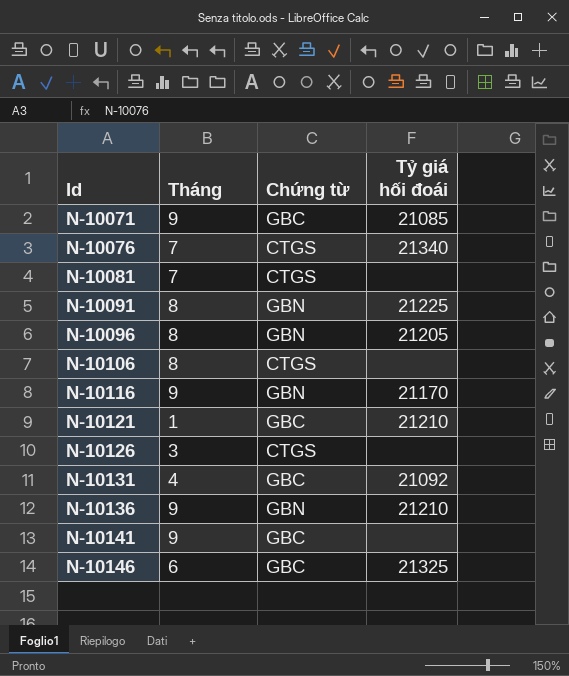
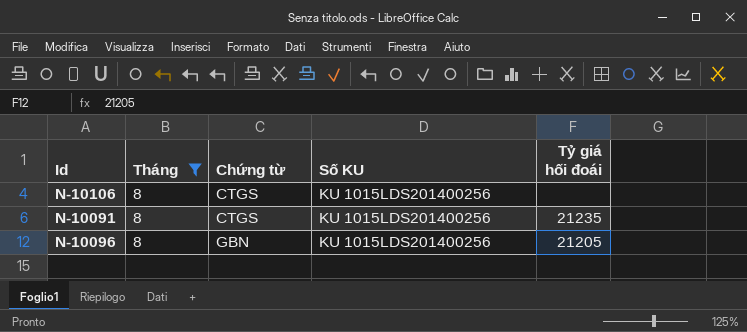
filter: none -> Tháng = 8
row order: Id ascending -> Chứng từ ascending
column Số KU | position: none -> 4
N-10091 | Chứng từ: GBN -> CTGS
N-10091 | Tỷ giá hối đoái: 21225 -> 21235

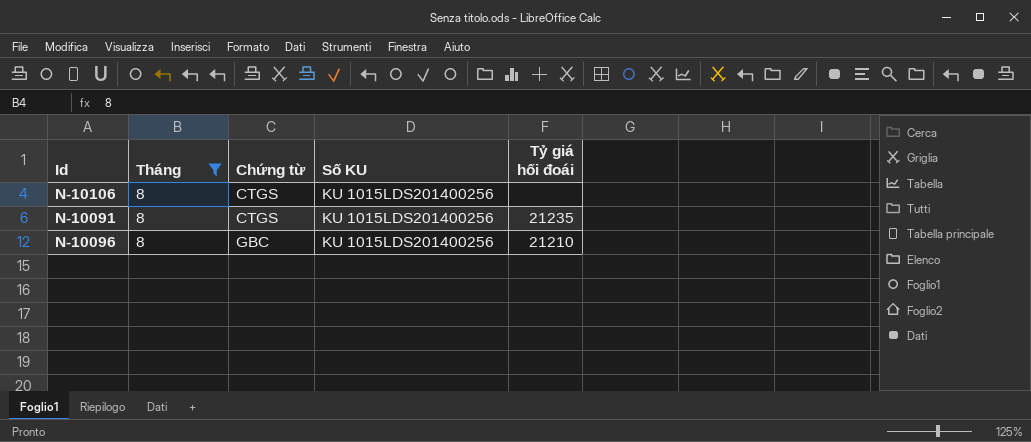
N-10096 | Chứng từ: GBN -> GBC
N-10096 | Tỷ giá hối đoái: 21205 -> 21210

